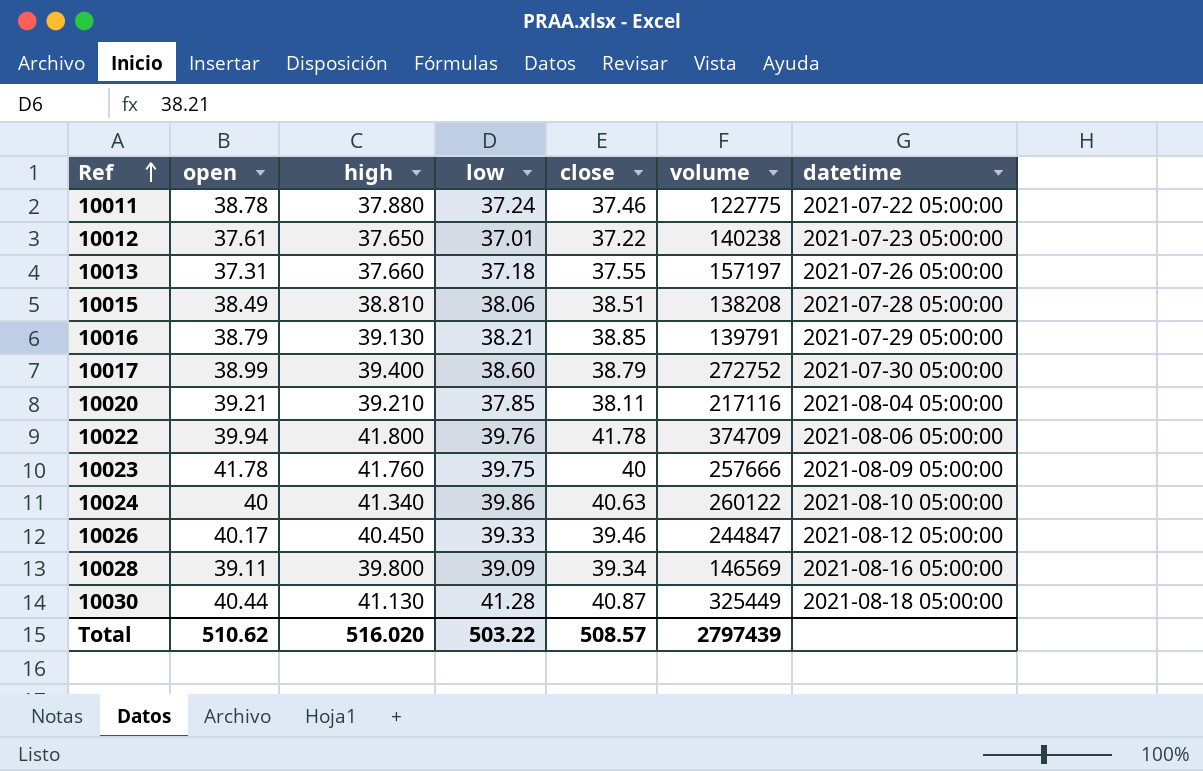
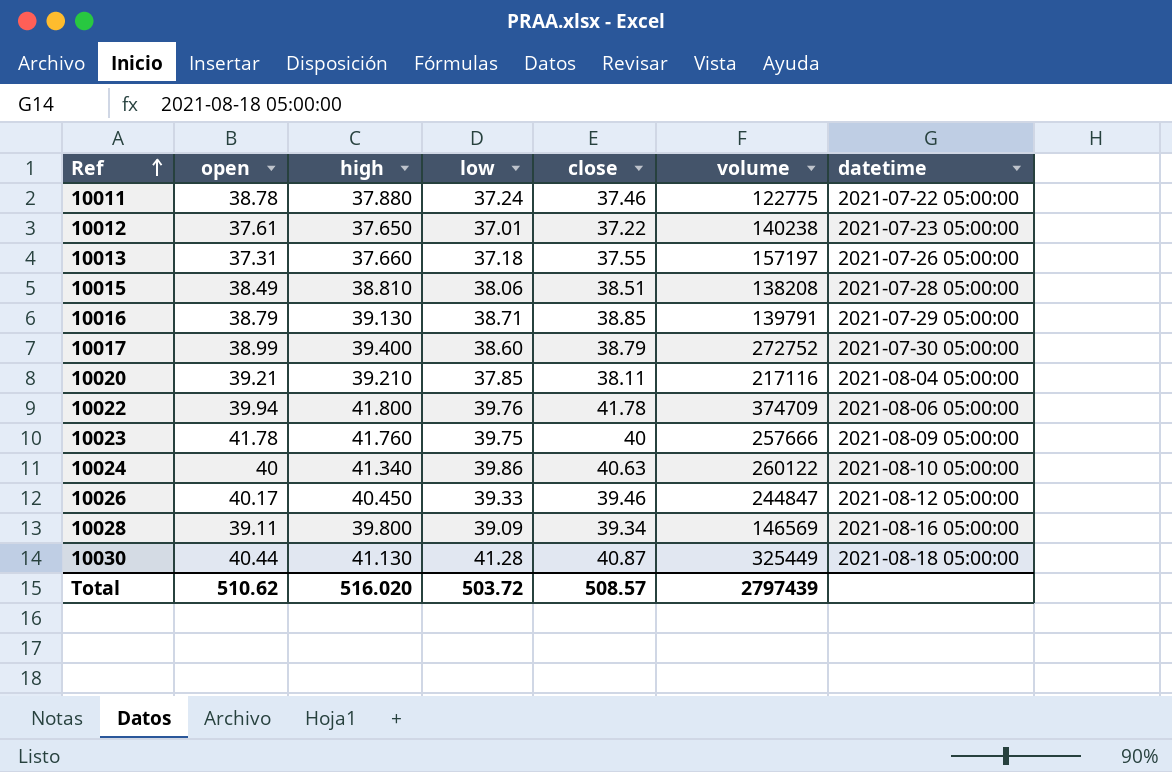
10016 | low: 38.21 -> 38.71
Total | low: 503.22 -> 503.72

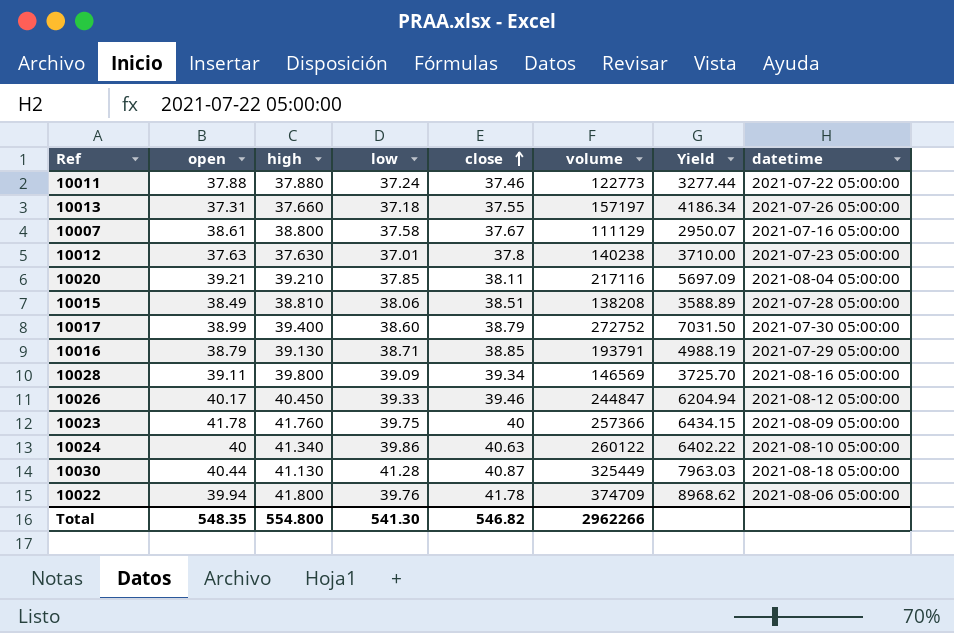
row order: Ref ascending -> close ascending
column Yield | formula: none -> [volume] / [close]
10011 | open: 38.78 -> 37.88
10011 | volume: 122775 -> 122773
row 10007: none -> 38.61 | 38.800 | 37.58 | 37.67 | 111129 | 2950.07 | 2021-07-16 05:00:00
10012 | open: 37.61 -> 37.63
10012 | high: 37.650 -> 37.630
10012 | close: 37.22 -> 37.8
10016 | volume: 139791 -> 193791
10023 | volume: 257666 -> 257366
Total | open: 510.62 -> 548.35
Total | high: 516.020 -> 554.800
Total | low: 503.72 -> 541.30
Total | close: 508.57 -> 546.82
Total | volume: 2797439 -> 2962266

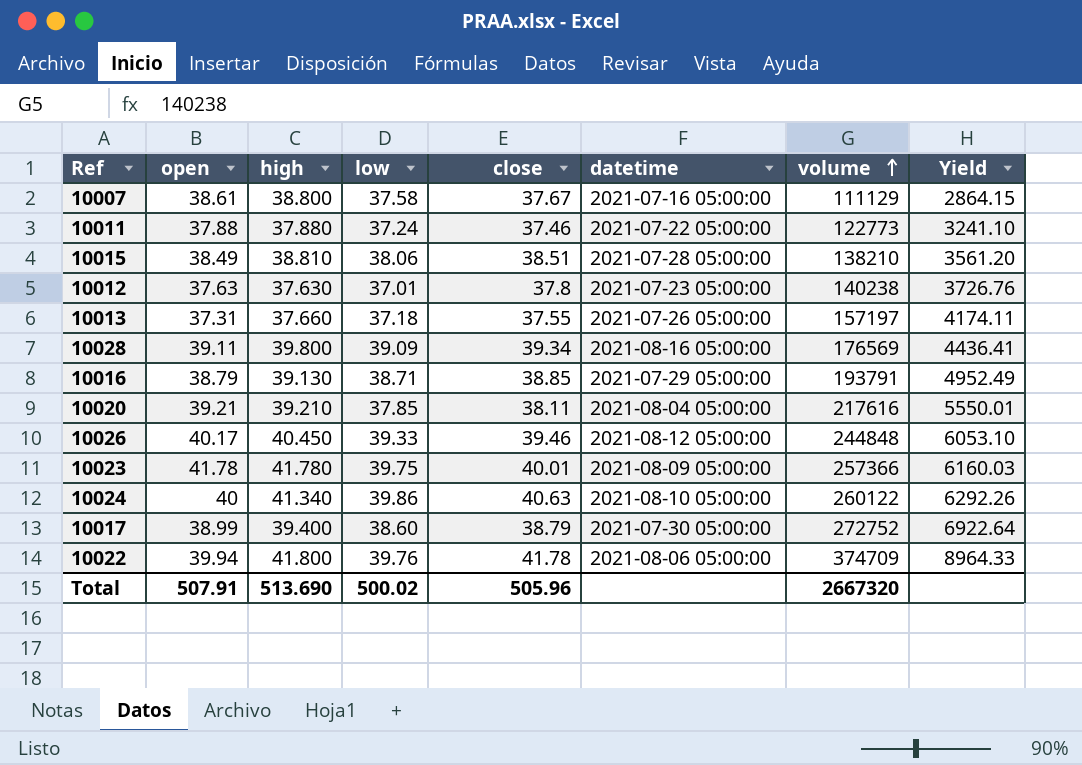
row order: close ascending -> volume ascending
column datetime | position: 8 -> 6
column Yield | formula: [volume] / [close] -> [volume] / [high]
row 10030: 40.44 | 41.130 | 41.28 | 40.87 | 325449 | 7963.03 | 2021-08-18 05:00:00 -> none
10015 | volume: 138208 -> 138210
10028 | volume: 146569 -> 176569
10020 | volume: 217116 -> 217616
10026 | volume: 244847 -> 244848
10023 | high: 41.760 -> 41.780
10023 | close: 40 -> 40.01
Total | open: 548.35 -> 507.91
Total | high: 554.800 -> 513.690
Total | low: 541.30 -> 500.02
Total | close: 546.82 -> 505.96
Total | volume: 2962266 -> 2667320

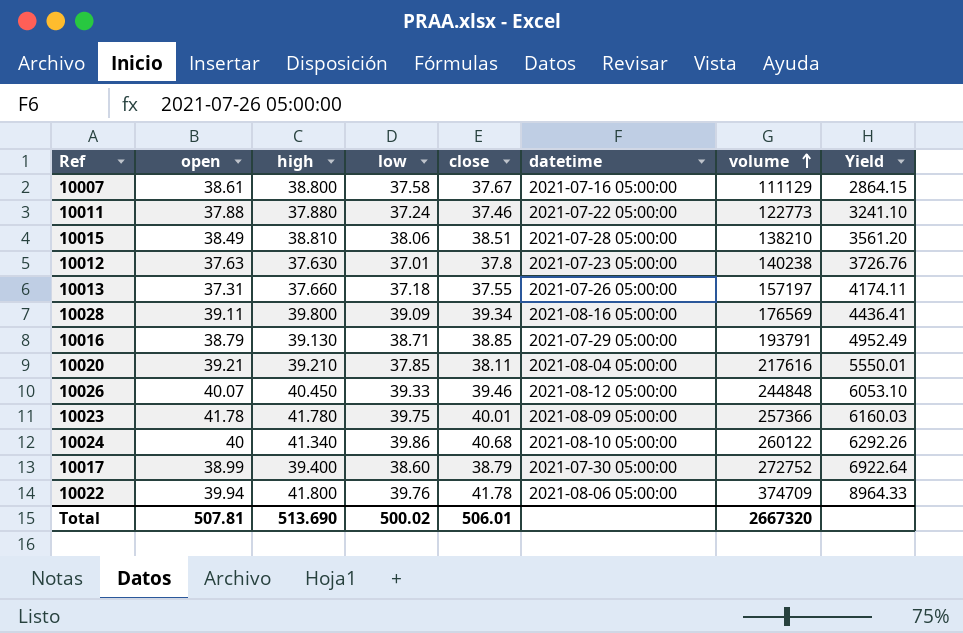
10026 | open: 40.17 -> 40.07
10024 | close: 40.63 -> 40.68
Total | open: 507.91 -> 507.81
Total | close: 505.96 -> 506.01

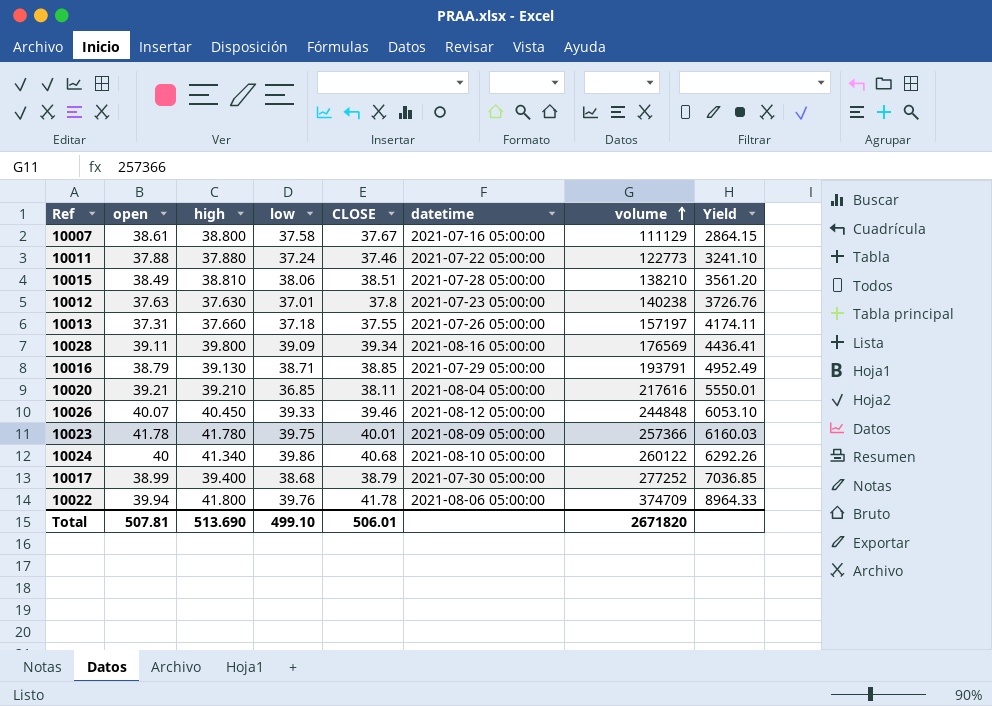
column name: close -> CLOSE
10020 | low: 37.85 -> 36.85
10017 | low: 38.60 -> 38.68
10017 | volume: 272752 -> 277252
10017 | Yield: 6922.64 -> 7036.85
Total | low: 500.02 -> 499.10
Total | volume: 2667320 -> 2671820

